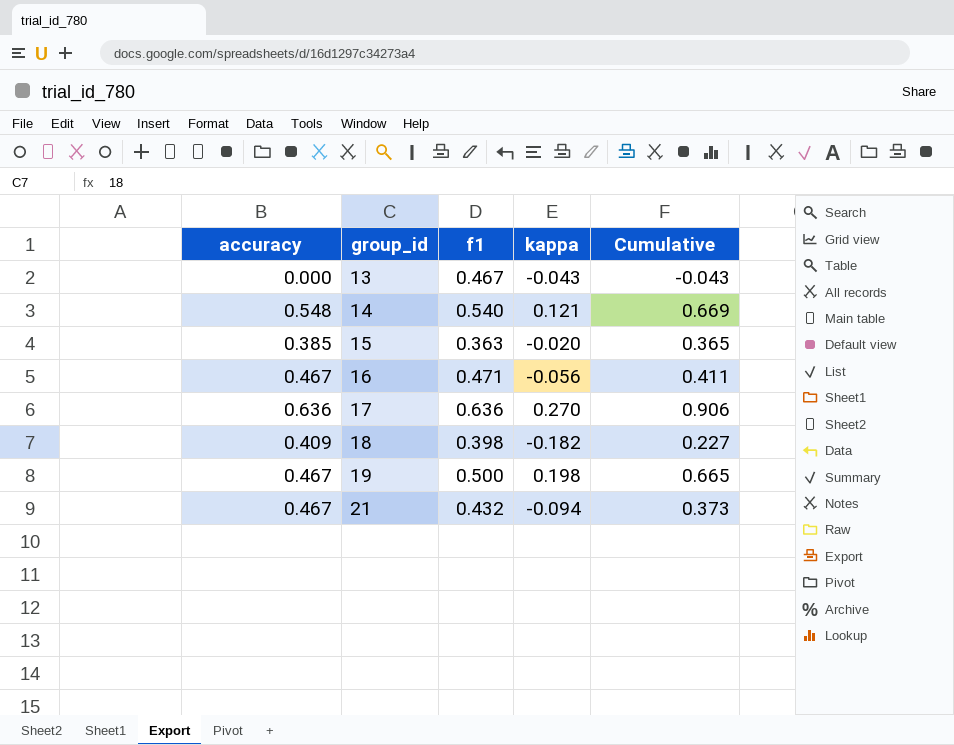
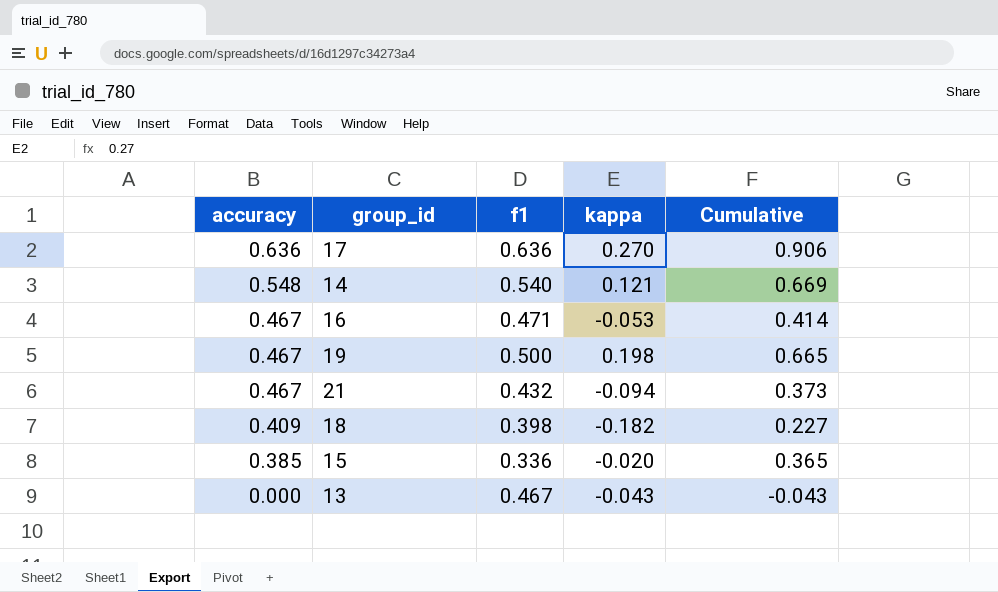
row order: group_id ascending -> accuracy descending
16 | kappa: -0.056 -> -0.053
16 | Cumulative: 0.411 -> 0.414
15 | f1: 0.363 -> 0.336

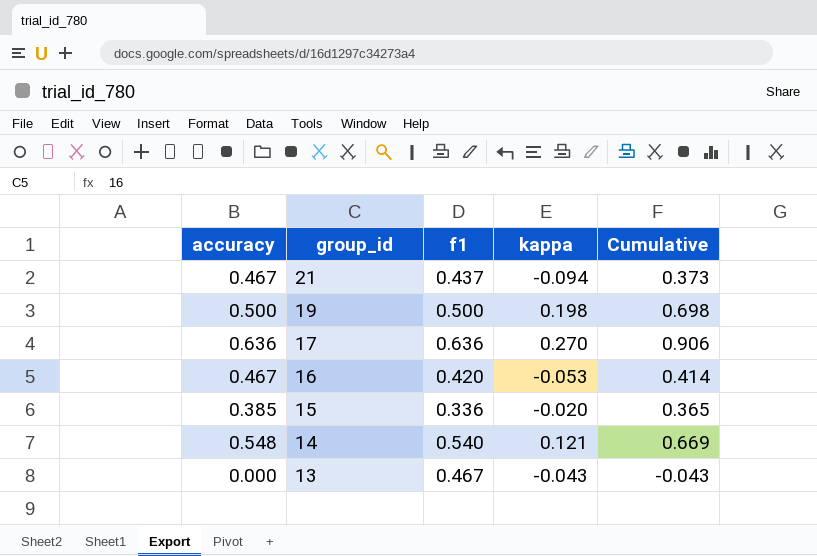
row order: accuracy descending -> group_id descending
row 18: 0.409 | 0.398 | -0.182 | 0.227 -> none
21 | f1: 0.432 -> 0.437
19 | accuracy: 0.467 -> 0.500
19 | Cumulative: 0.665 -> 0.698
16 | f1: 0.471 -> 0.420

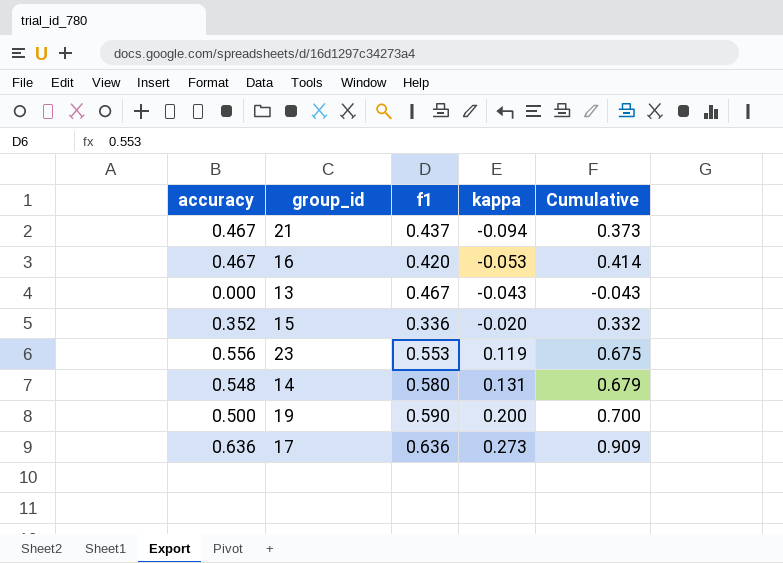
row order: group_id descending -> kappa ascending
15 | accuracy: 0.385 -> 0.352
15 | Cumulative: 0.365 -> 0.332
row 23: none -> 0.556 | 0.553 | 0.119 | 0.675
14 | f1: 0.540 -> 0.580
14 | kappa: 0.121 -> 0.131
14 | Cumulative: 0.669 -> 0.679
19 | f1: 0.500 -> 0.590
19 | kappa: 0.198 -> 0.200
19 | Cumulative: 0.698 -> 0.700
17 | kappa: 0.270 -> 0.273
17 | Cumulative: 0.906 -> 0.909

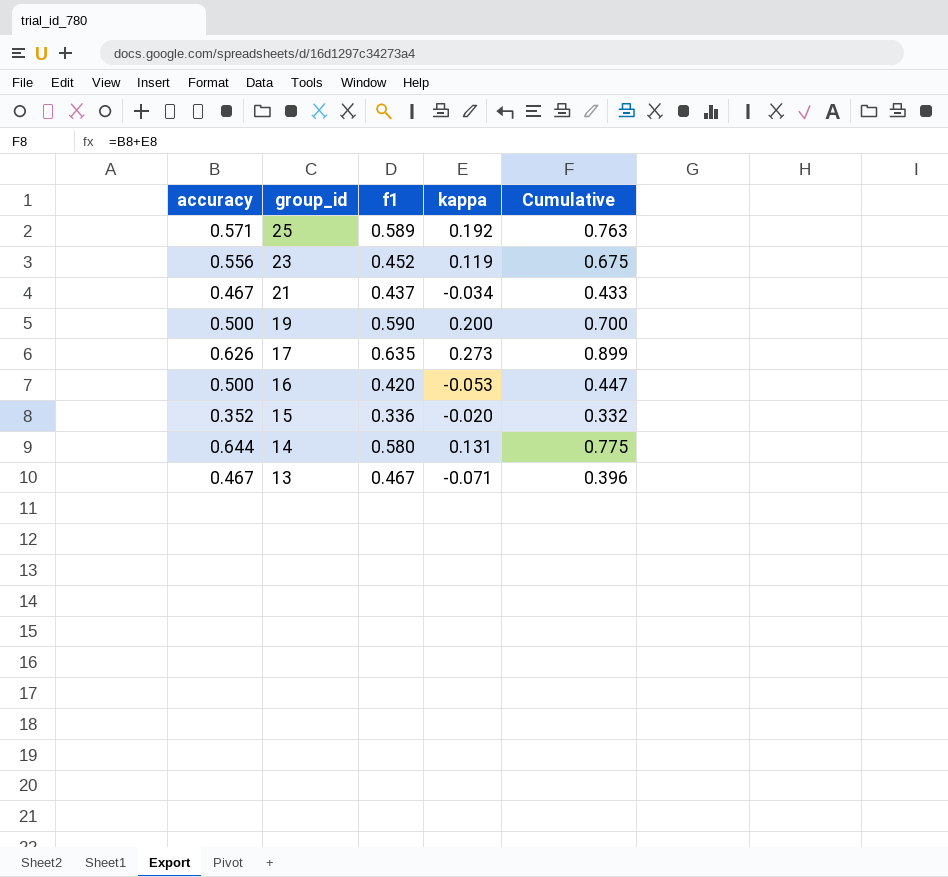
row order: kappa ascending -> group_id descending
row 25: none -> 0.571 | 0.589 | 0.192 | 0.763
23 | f1: 0.553 -> 0.452
21 | kappa: -0.094 -> -0.034
21 | Cumulative: 0.373 -> 0.433
17 | accuracy: 0.636 -> 0.626
17 | f1: 0.636 -> 0.635
17 | Cumulative: 0.909 -> 0.899
16 | accuracy: 0.467 -> 0.500
16 | Cumulative: 0.414 -> 0.447
14 | accuracy: 0.548 -> 0.644
14 | Cumulative: 0.679 -> 0.775
13 | accuracy: 0.000 -> 0.467
13 | kappa: -0.043 -> -0.071
13 | Cumulative: -0.043 -> 0.396

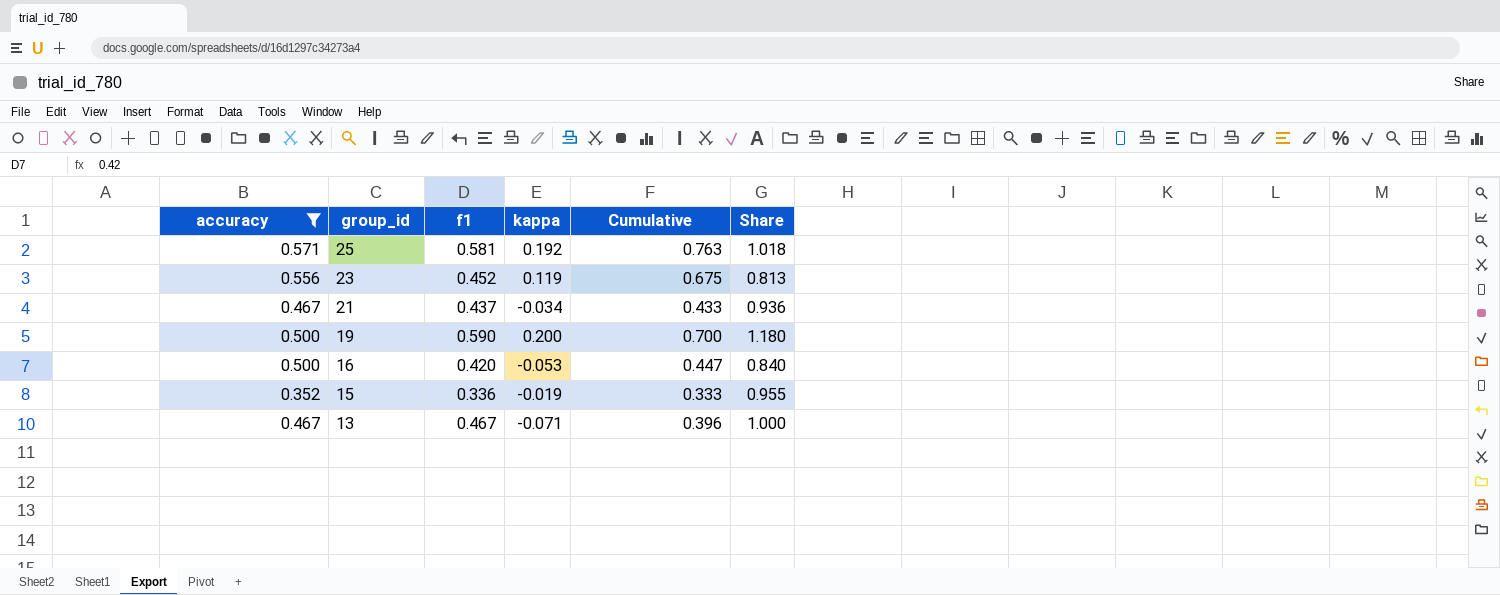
filter: none -> accuracy <= 0.571
column Share | formula: none -> [f1] / [accuracy]
25 | f1: 0.589 -> 0.581
15 | kappa: -0.020 -> -0.019
15 | Cumulative: 0.332 -> 0.333

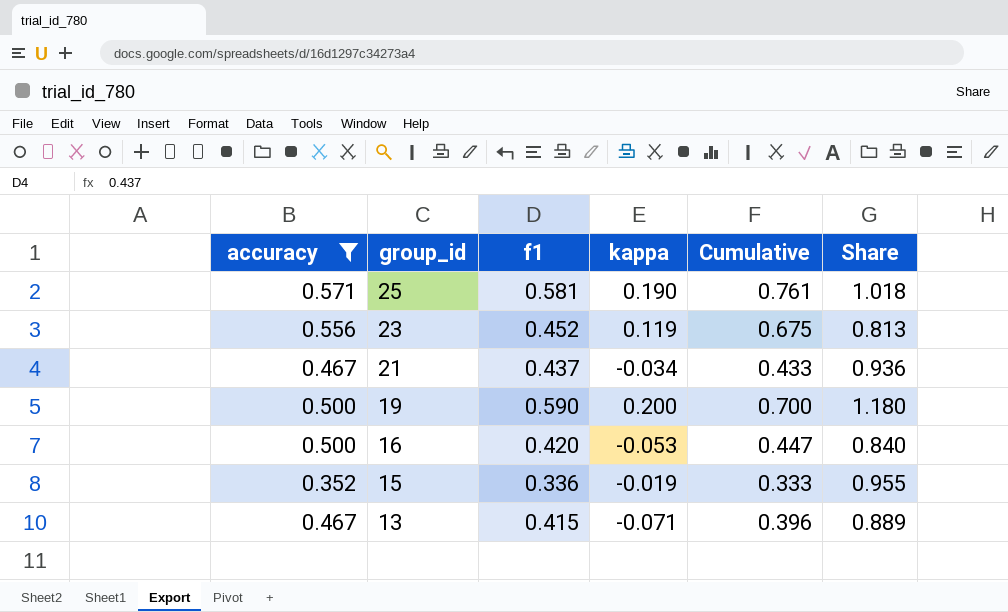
25 | kappa: 0.192 -> 0.190
25 | Cumulative: 0.763 -> 0.761
13 | f1: 0.467 -> 0.415
13 | Share: 1.000 -> 0.889

